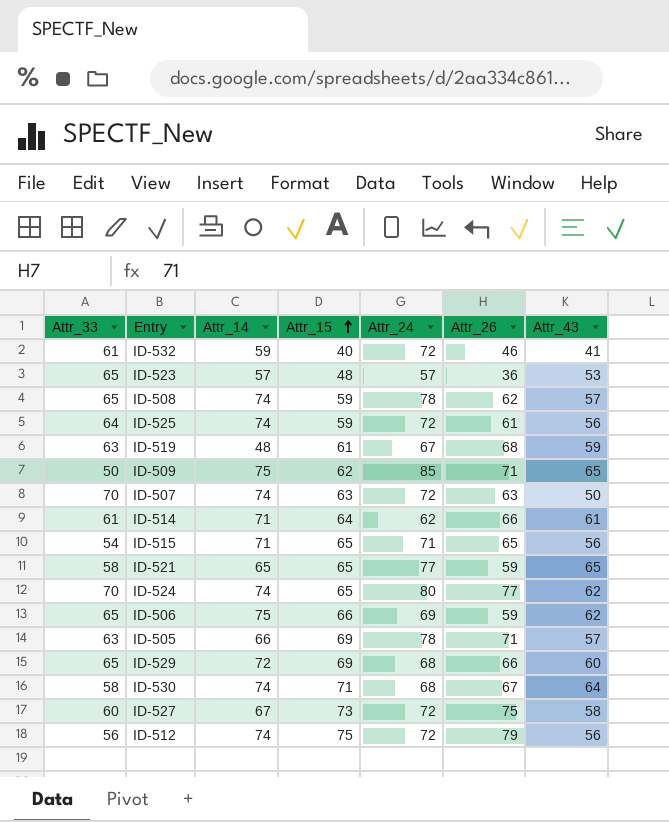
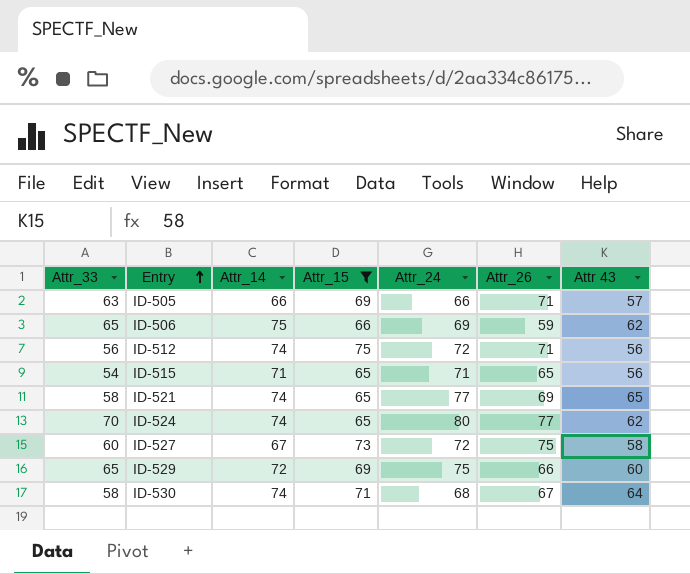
filter: none -> Attr_15 >= 65
row order: Attr_15 ascending -> Entry ascending
column name: Attr_43 -> Attr 43
ID-505 | Attr_24: 78 -> 66
ID-512 | Attr_26: 79 -> 71
ID-521 | Attr_14: 65 -> 74
ID-521 | Attr_26: 59 -> 69
ID-529 | Attr_24: 68 -> 75

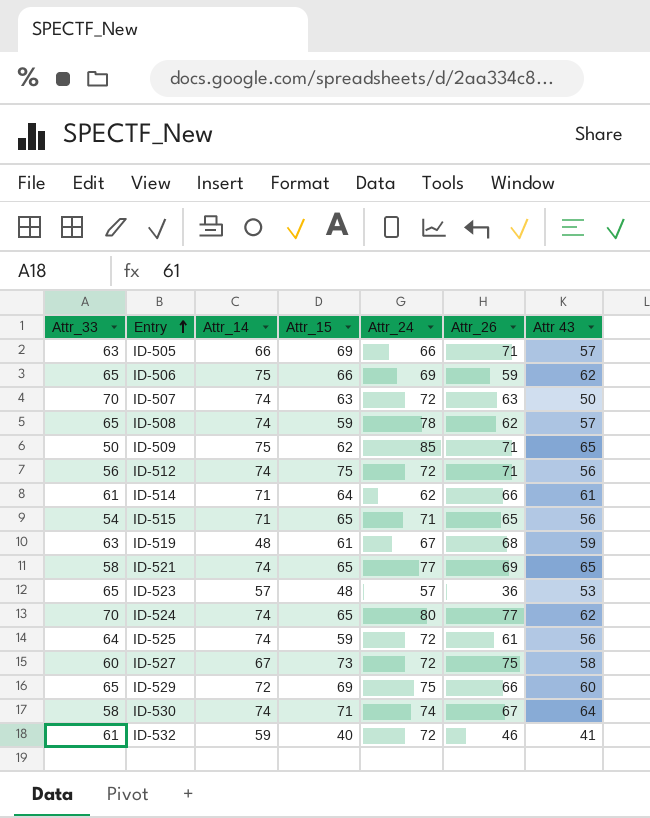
filter: Attr_15 >= 65 -> none
ID-530 | Attr_24: 68 -> 74

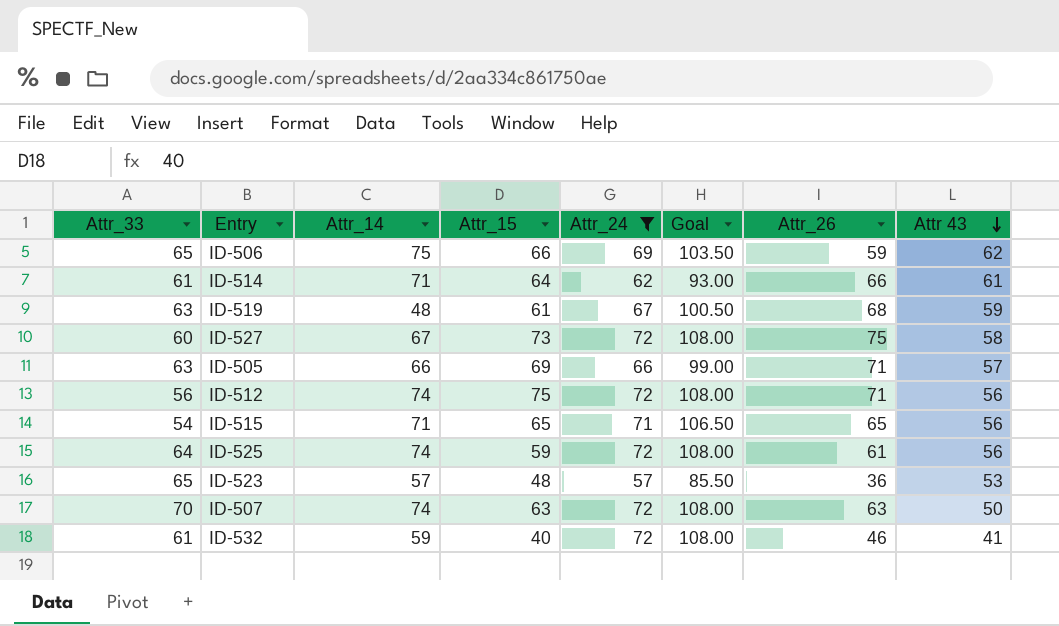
filter: none -> Attr_24 <= 72
row order: Entry ascending -> Attr 43 descending
column Goal | formula: none -> [Attr_24] * 1.5

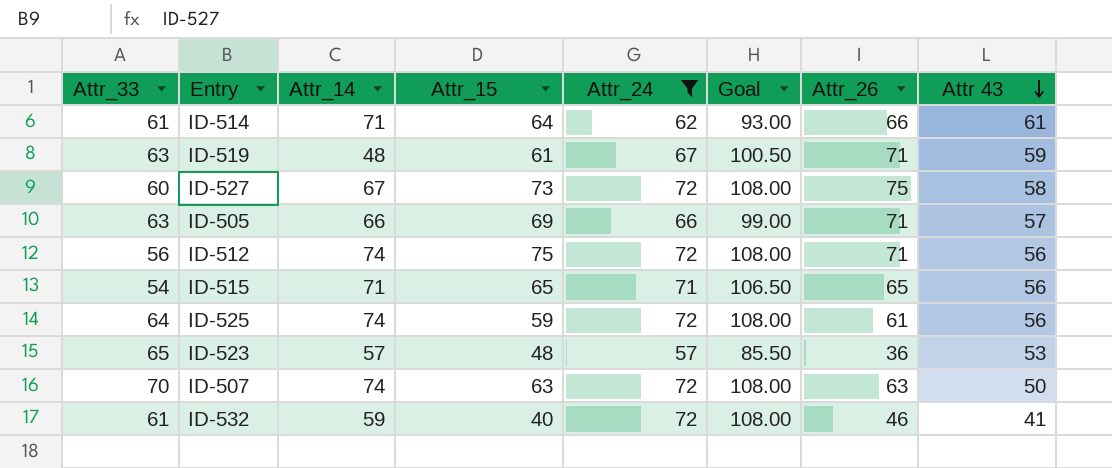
row ID-506: 65 | 75 | 66 | 69 | 103.50 | 59 | 62 -> none
ID-519 | Attr_26: 68 -> 71

